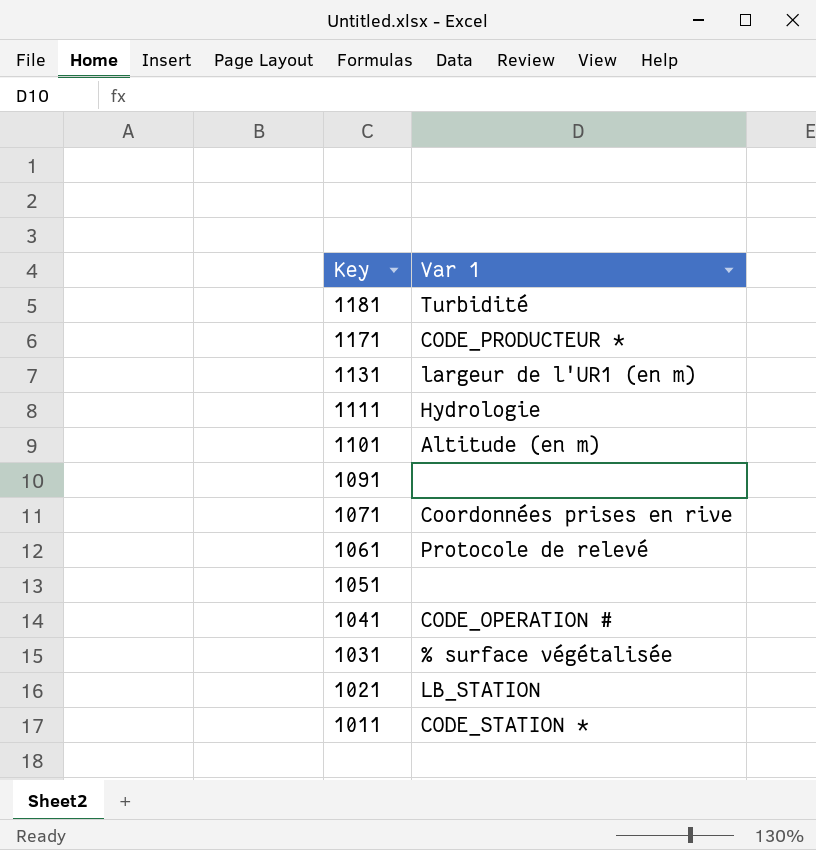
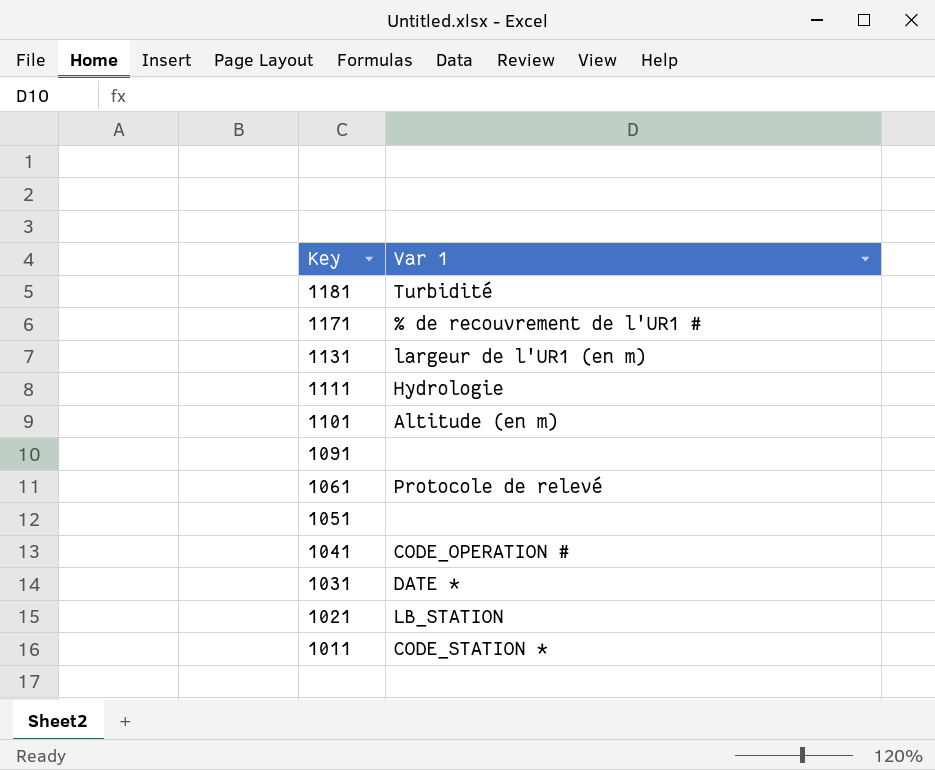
row 1071: Coordonnées prises en rive -> none
1171 | Var 1: CODE_PRODUCTEUR * -> % de recouvrement de l'UR1 #
1031 | Var 1: % surface végétalisée -> DATE *

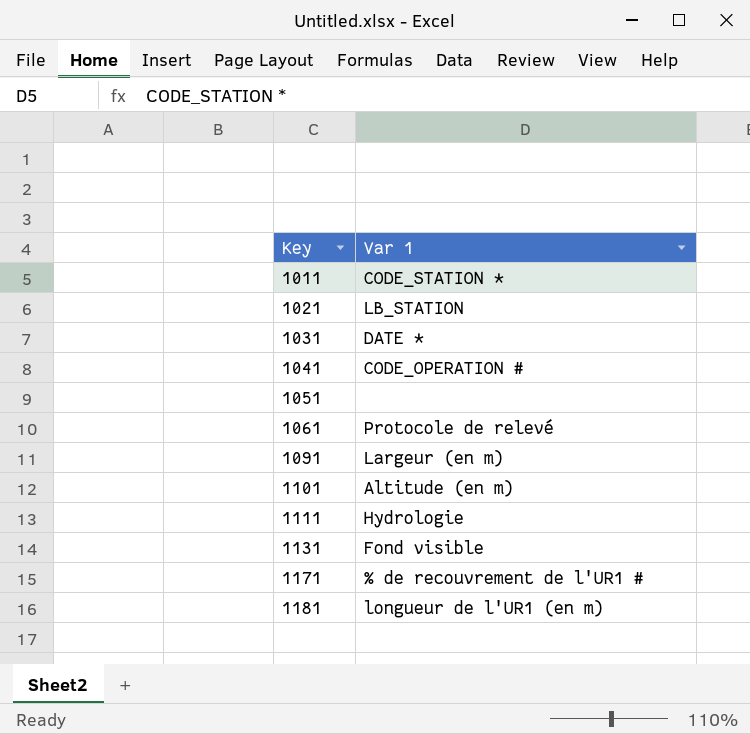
row order: Key descending -> Key ascending
1091 | Var 1: none -> Largeur (en m)
1131 | Var 1: largeur de l'UR1 (en m) -> Fond visible
1181 | Var 1: Turbidité -> longueur de l'UR1 (en m)

